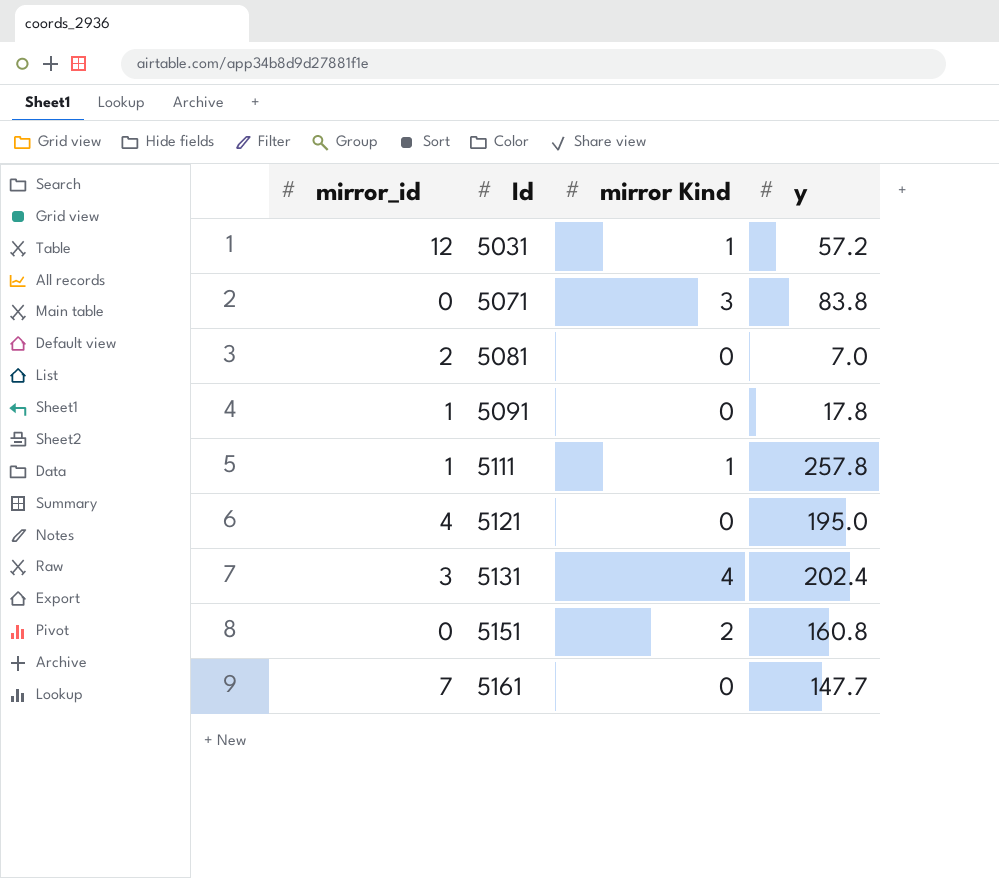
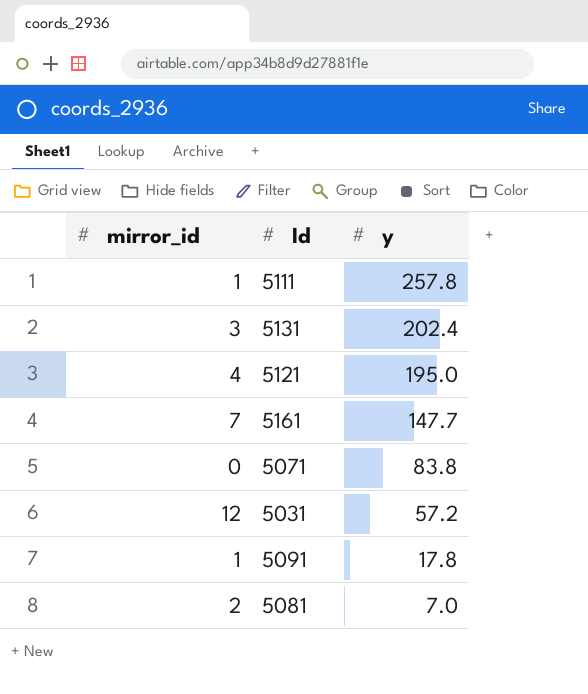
row order: Id ascending -> y descending
column mirror Kind | position: 3 -> none
row 5151: 0 | 2 | 160.8 -> none

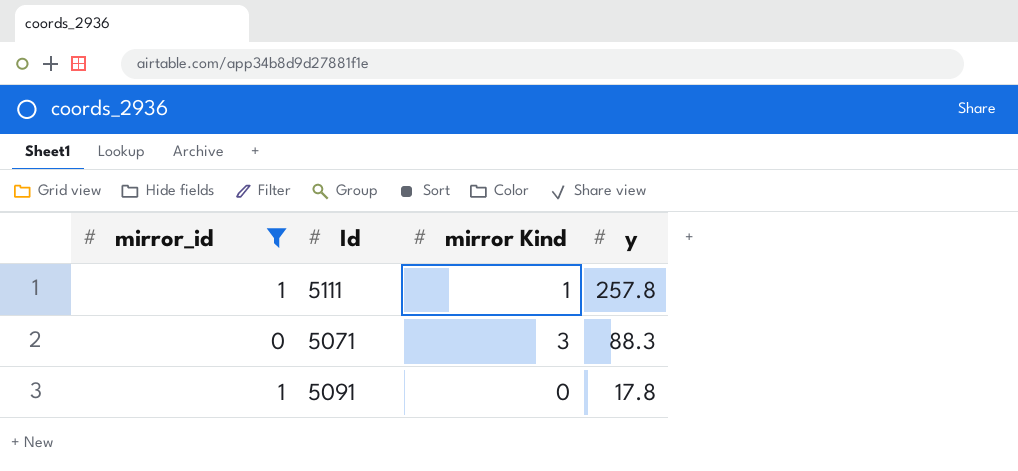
filter: none -> mirror_id <= 1
column mirror Kind | position: none -> 3
5071 | y: 83.8 -> 88.3

